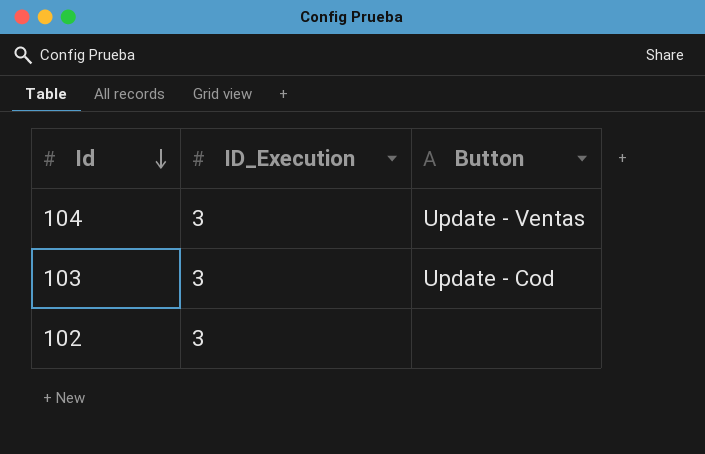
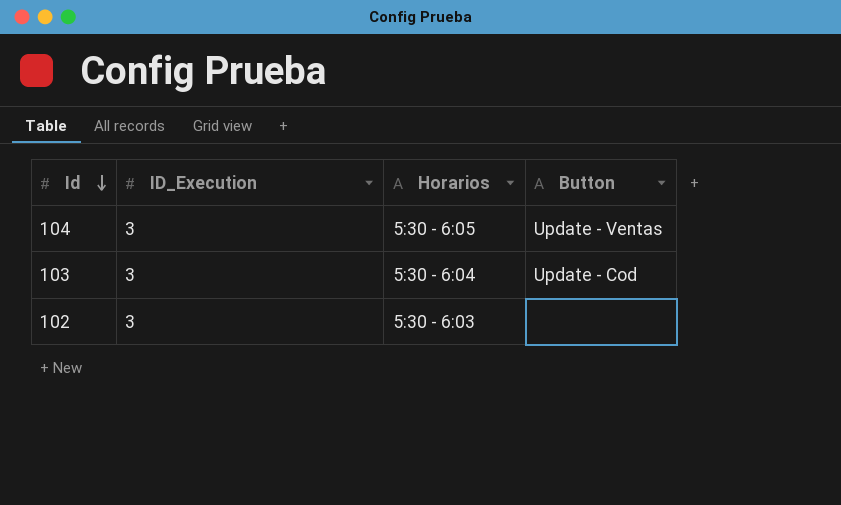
column Horarios | position: none -> 3

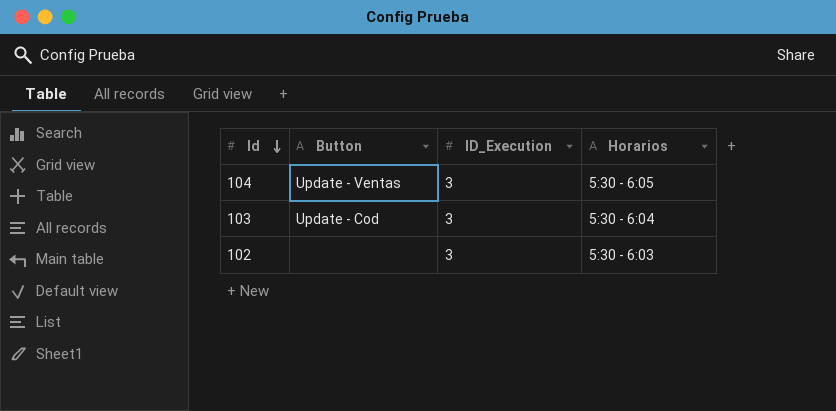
column Button | position: 4 -> 2

